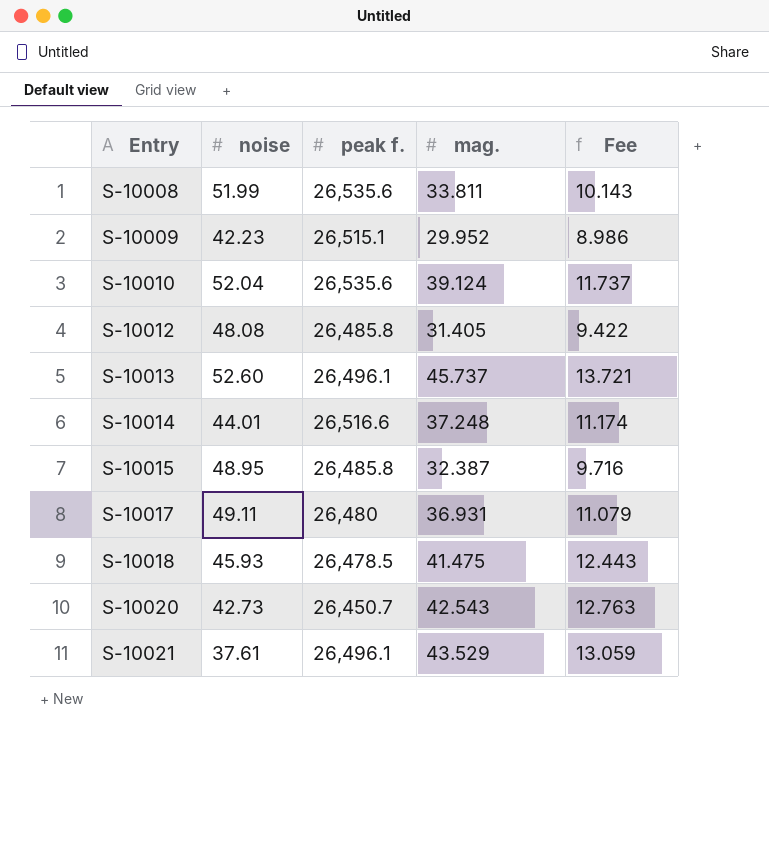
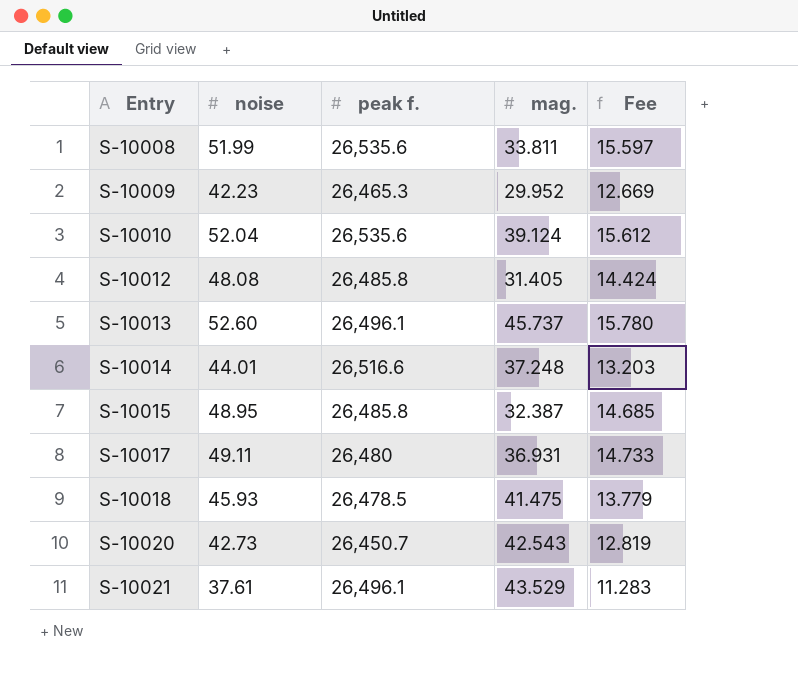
column Fee | formula: [mag.] * 0.3 -> [noise] * 0.3
S-10009 | peak f.: 26,515.1 -> 26,465.3

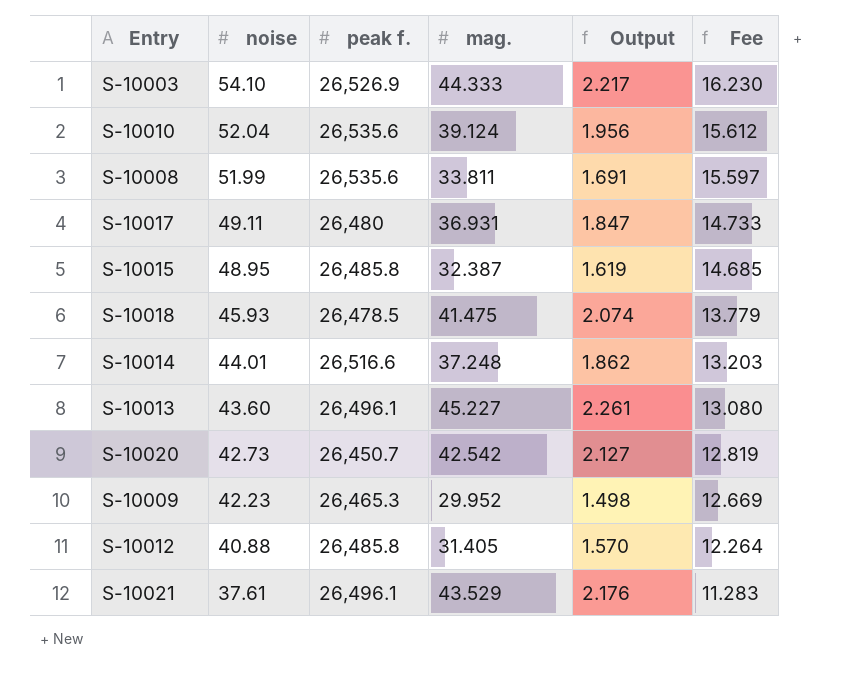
row order: Entry ascending -> noise descending
column Output | formula: none -> [mag.] * 0.05
row S-10003: none -> 54.10 | 26,526.9 | 44.333 | 2.217 | 16.230
S-10013 | noise: 52.60 -> 43.60
S-10013 | mag.: 45.737 -> 45.227
S-10013 | Fee: 15.780 -> 13.080
S-10020 | mag.: 42.543 -> 42.542
S-10012 | noise: 48.08 -> 40.88
S-10012 | Fee: 14.424 -> 12.264

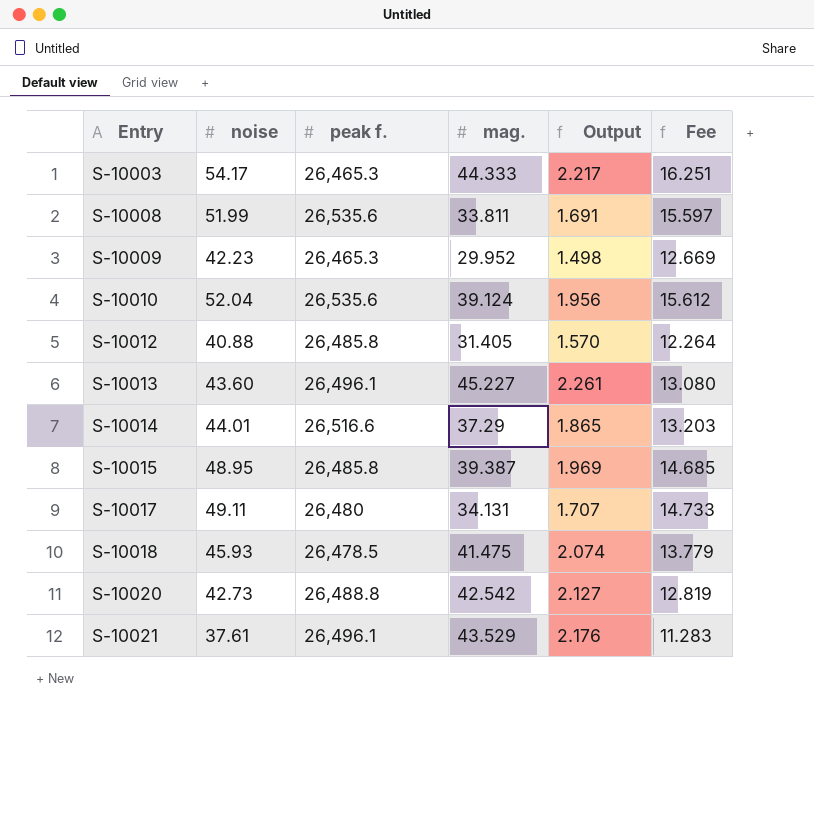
row order: noise descending -> Entry ascending
S-10003 | noise: 54.10 -> 54.17
S-10003 | peak f.: 26,526.9 -> 26,465.3
S-10003 | Fee: 16.230 -> 16.251
S-10014 | mag.: 37.248 -> 37.29
S-10014 | Output: 1.862 -> 1.865
S-10015 | mag.: 32.387 -> 39.387
S-10015 | Output: 1.619 -> 1.969
S-10017 | mag.: 36.931 -> 34.131
S-10017 | Output: 1.847 -> 1.707
S-10020 | peak f.: 26,450.7 -> 26,488.8

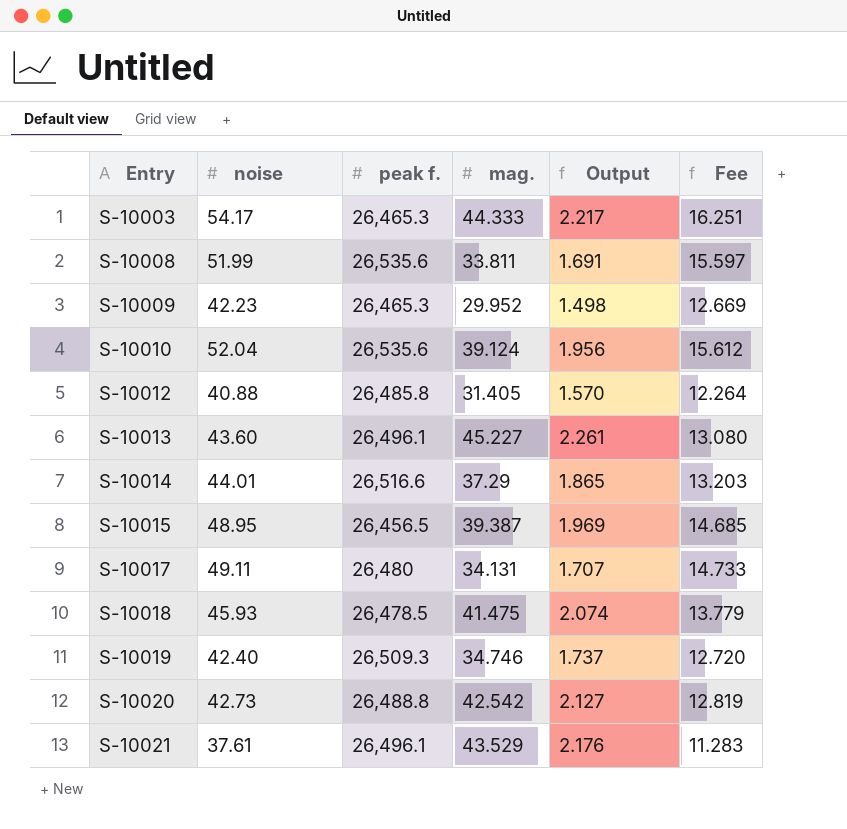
S-10015 | peak f.: 26,485.8 -> 26,456.5
row S-10019: none -> 42.40 | 26,509.3 | 34.746 | 1.737 | 12.720

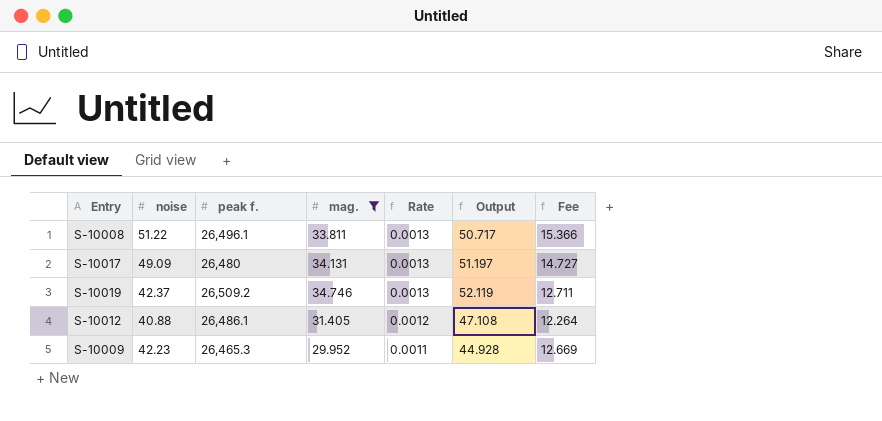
filter: none -> mag. <= 34.746
row order: Entry ascending -> Rate descending
column Rate | formula: none -> [mag.] / [peak f.]
column Output | formula: [mag.] * 0.05 -> [mag.] * 1.5
S-10008 | noise: 51.99 -> 51.22
S-10008 | peak f.: 26,535.6 -> 26,496.1
S-10008 | Fee: 15.597 -> 15.366
S-10017 | noise: 49.11 -> 49.09
S-10017 | Fee: 14.733 -> 14.727
S-10019 | noise: 42.40 -> 42.37
S-10019 | peak f.: 26,509.3 -> 26,509.2
S-10019 | Fee: 12.720 -> 12.711
S-10012 | peak f.: 26,485.8 -> 26,486.1

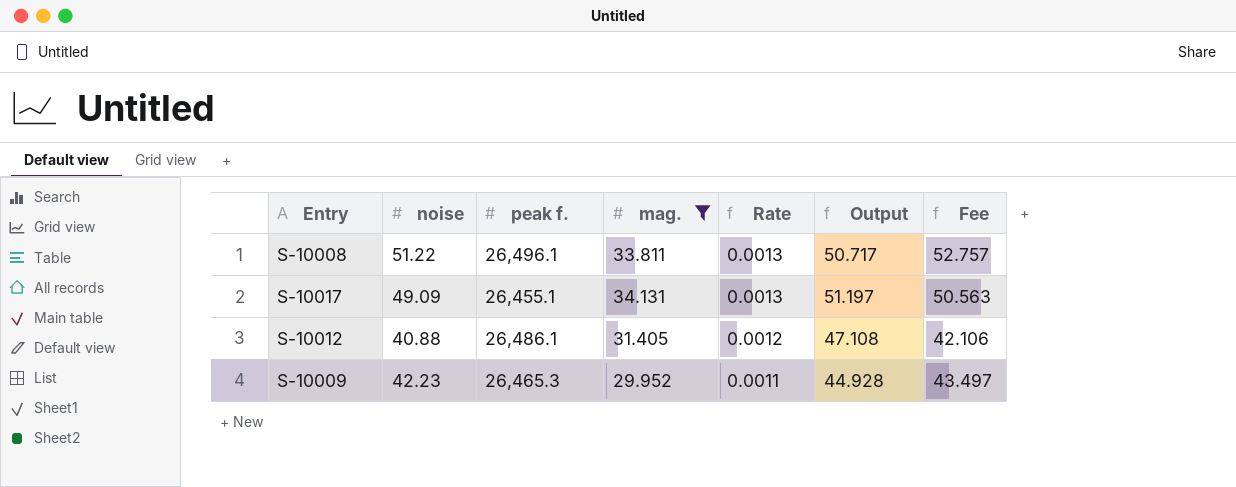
column Fee | formula: [noise] * 0.3 -> [noise] * 1.03
row S-10019: 42.37 | 26,509.2 | 34.746 | 0.0013 | 52.119 | 12.711 -> none
S-10017 | peak f.: 26,480 -> 26,455.1

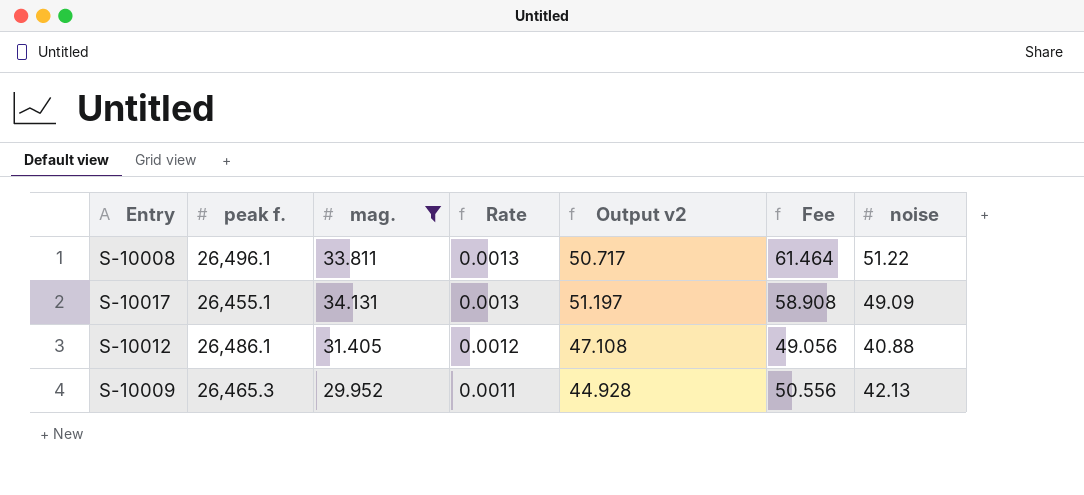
column name: Output -> Output v2
column Fee | formula: [noise] * 1.03 -> [noise] * 1.2
column noise | position: 2 -> 7
S-10009 | noise: 42.23 -> 42.13

